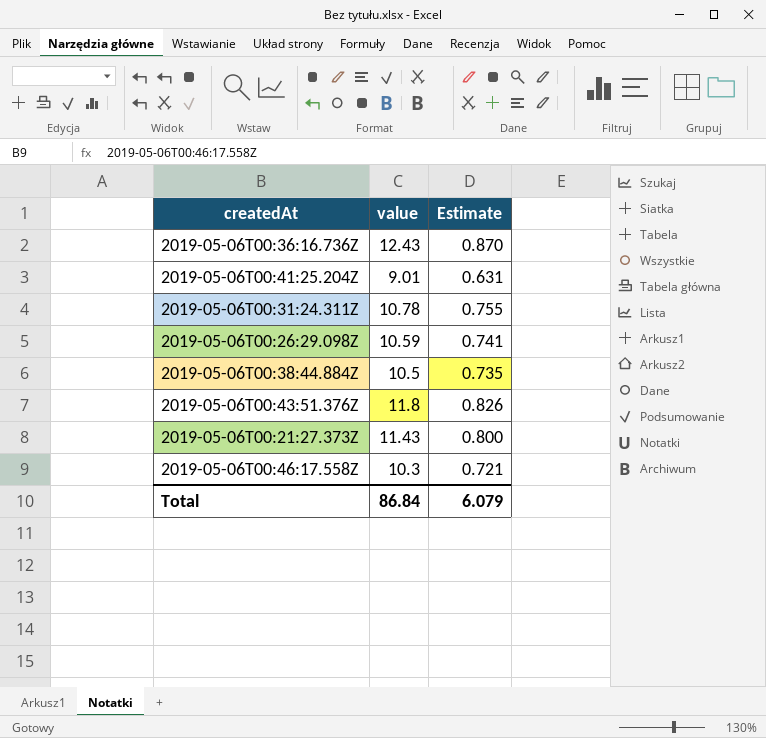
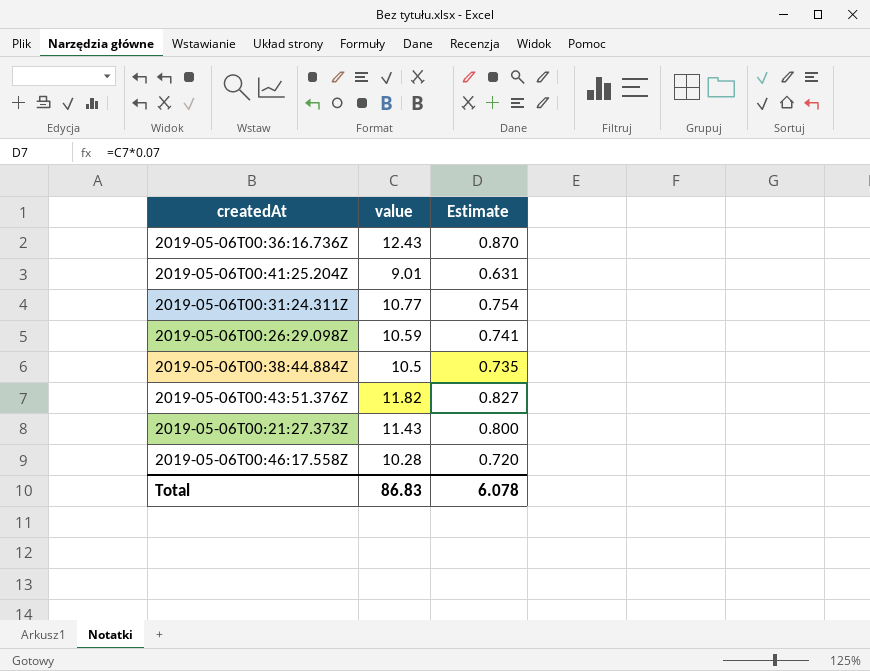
2019-05-06T00:31:24.311Z | value: 10.78 -> 10.77
2019-05-06T00:31:24.311Z | Estimate: 0.755 -> 0.754
2019-05-06T00:43:51.376Z | value: 11.8 -> 11.82
2019-05-06T00:43:51.376Z | Estimate: 0.826 -> 0.827
2019-05-06T00:46:17.558Z | value: 10.3 -> 10.28
2019-05-06T00:46:17.558Z | Estimate: 0.721 -> 0.720
Total | value: 86.84 -> 86.83
Total | Estimate: 6.079 -> 6.078

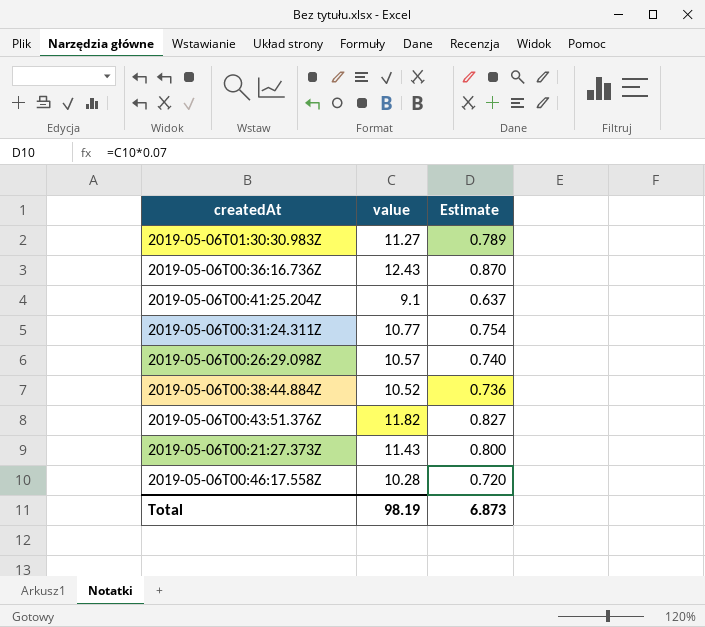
row 2019-05-06T01:30:30.983Z: none -> 11.27 | 0.789
2019-05-06T00:41:25.204Z | value: 9.01 -> 9.1
2019-05-06T00:41:25.204Z | Estimate: 0.631 -> 0.637
2019-05-06T00:26:29.098Z | value: 10.59 -> 10.57
2019-05-06T00:26:29.098Z | Estimate: 0.741 -> 0.740
2019-05-06T00:38:44.884Z | value: 10.5 -> 10.52
2019-05-06T00:38:44.884Z | Estimate: 0.735 -> 0.736
Total | value: 86.83 -> 98.19
Total | Estimate: 6.078 -> 6.873

